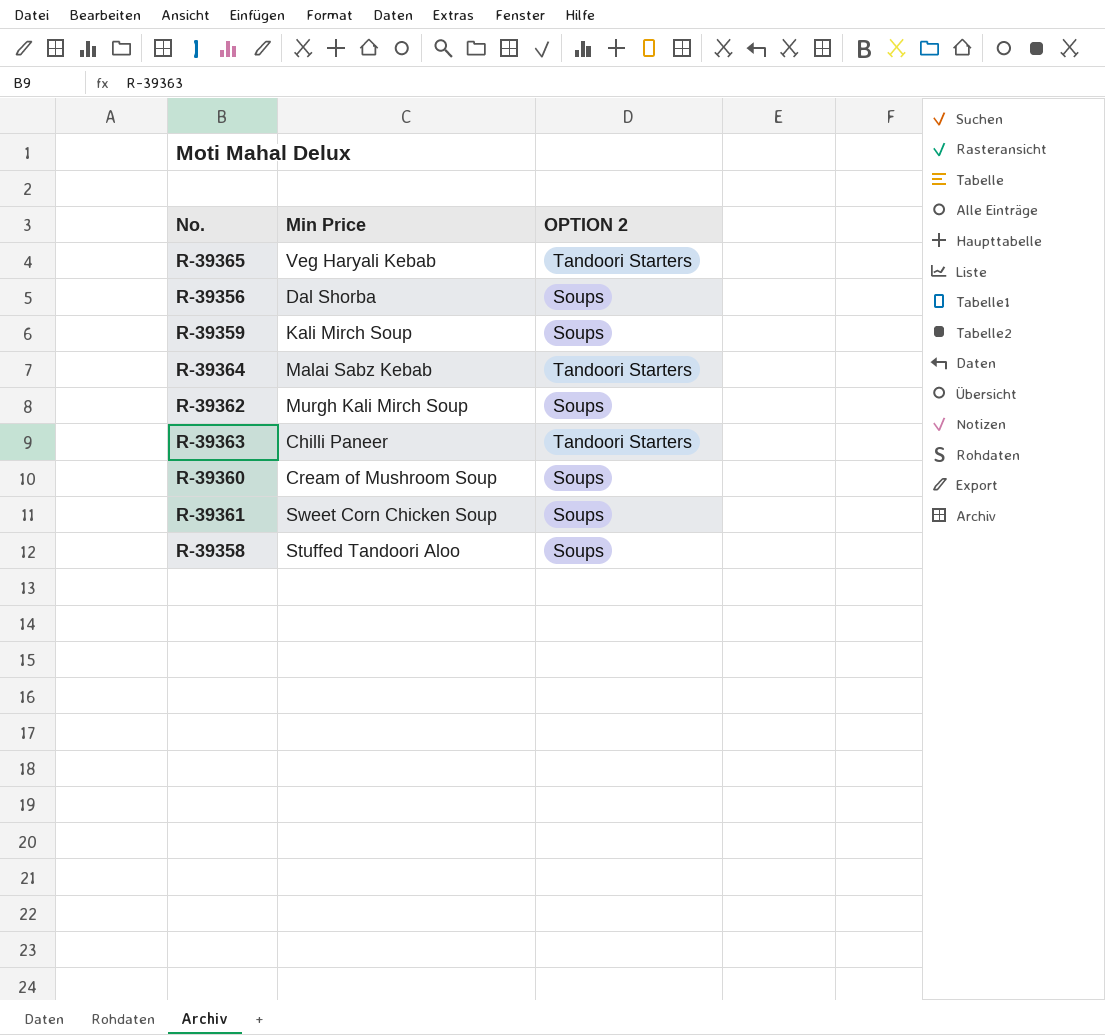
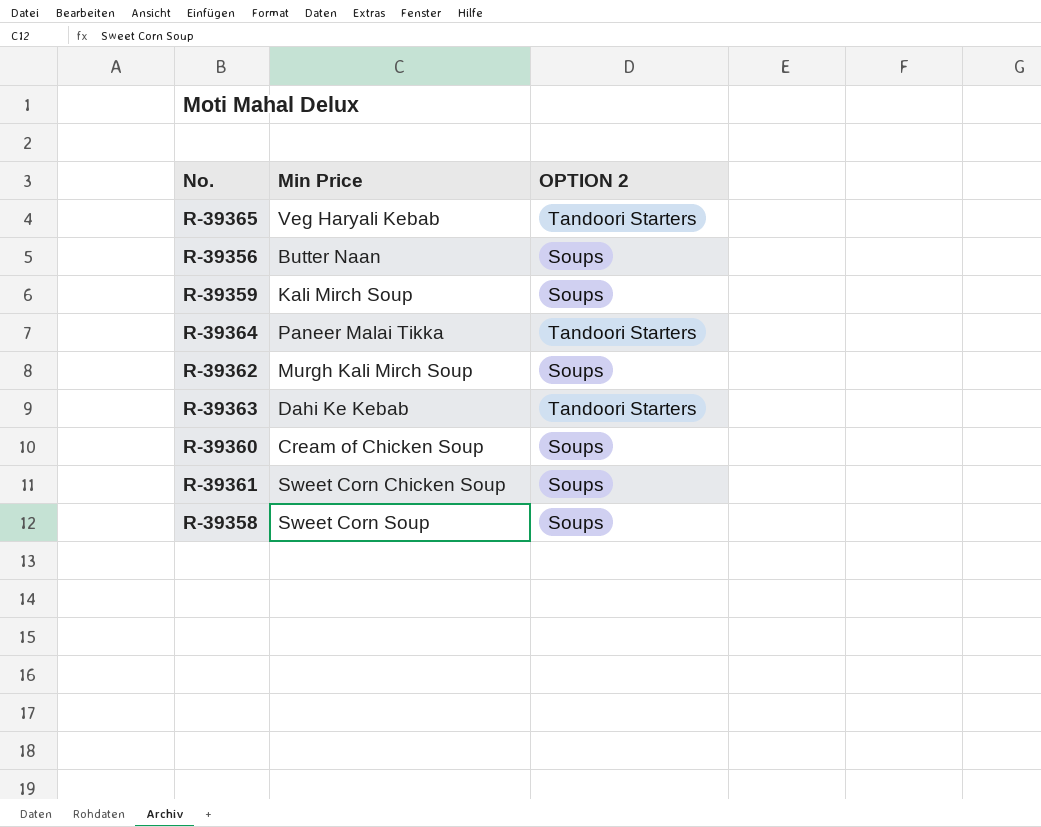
R-39356 | Min Price: Dal Shorba -> Butter Naan
R-39364 | Min Price: Malai Sabz Kebab -> Paneer Malai Tikka
R-39363 | Min Price: Chilli Paneer -> Dahi Ke Kebab
R-39360 | Min Price: Cream of Mushroom Soup -> Cream of Chicken Soup
R-39358 | Min Price: Stuffed Tandoori Aloo -> Sweet Corn Soup

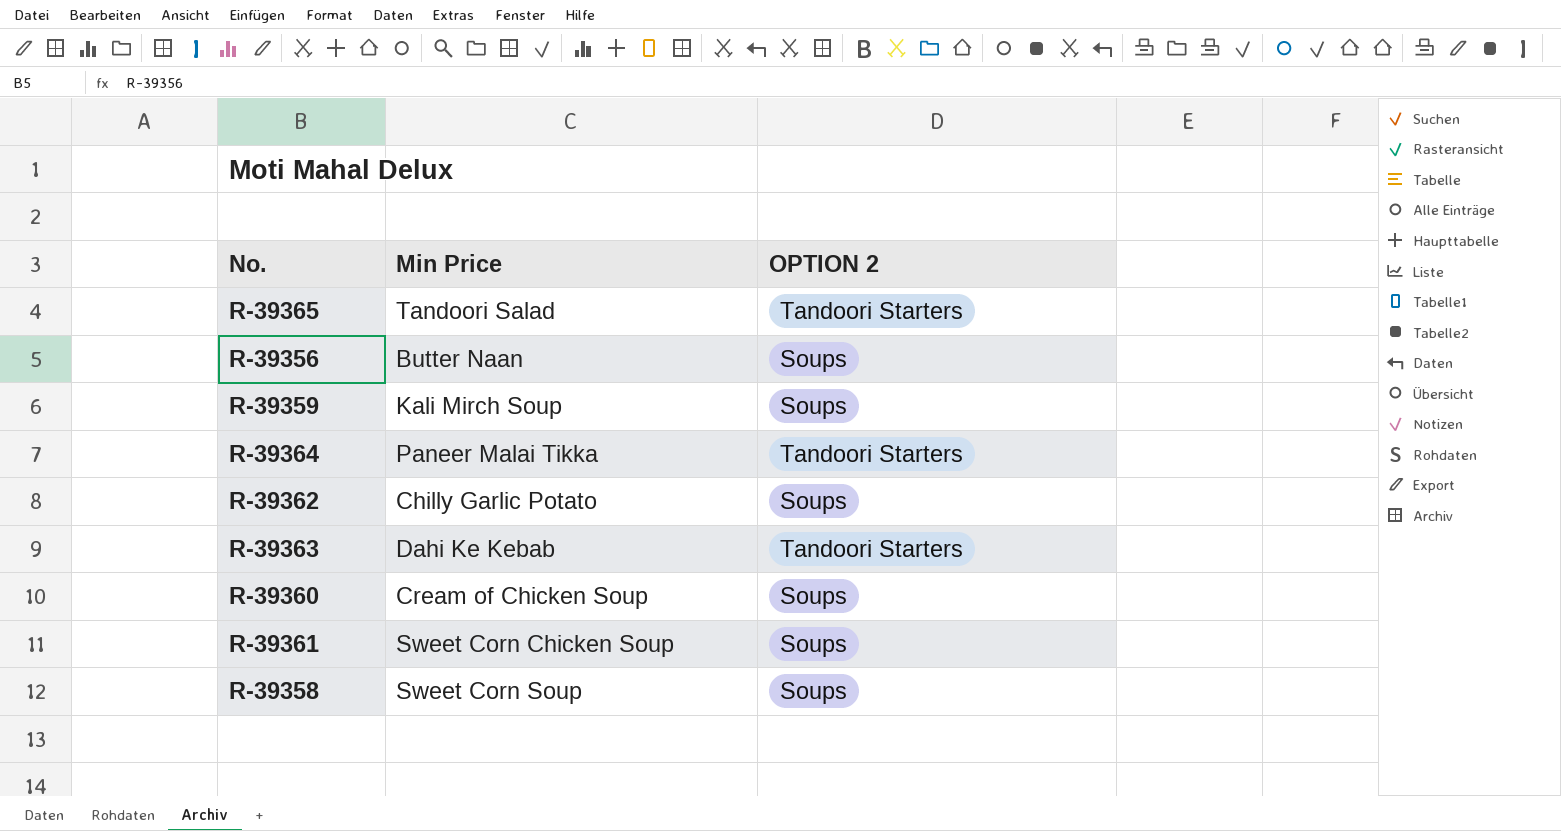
R-39365 | Min Price: Veg Haryali Kebab -> Tandoori Salad
R-39362 | Min Price: Murgh Kali Mirch Soup -> Chilly Garlic Potato

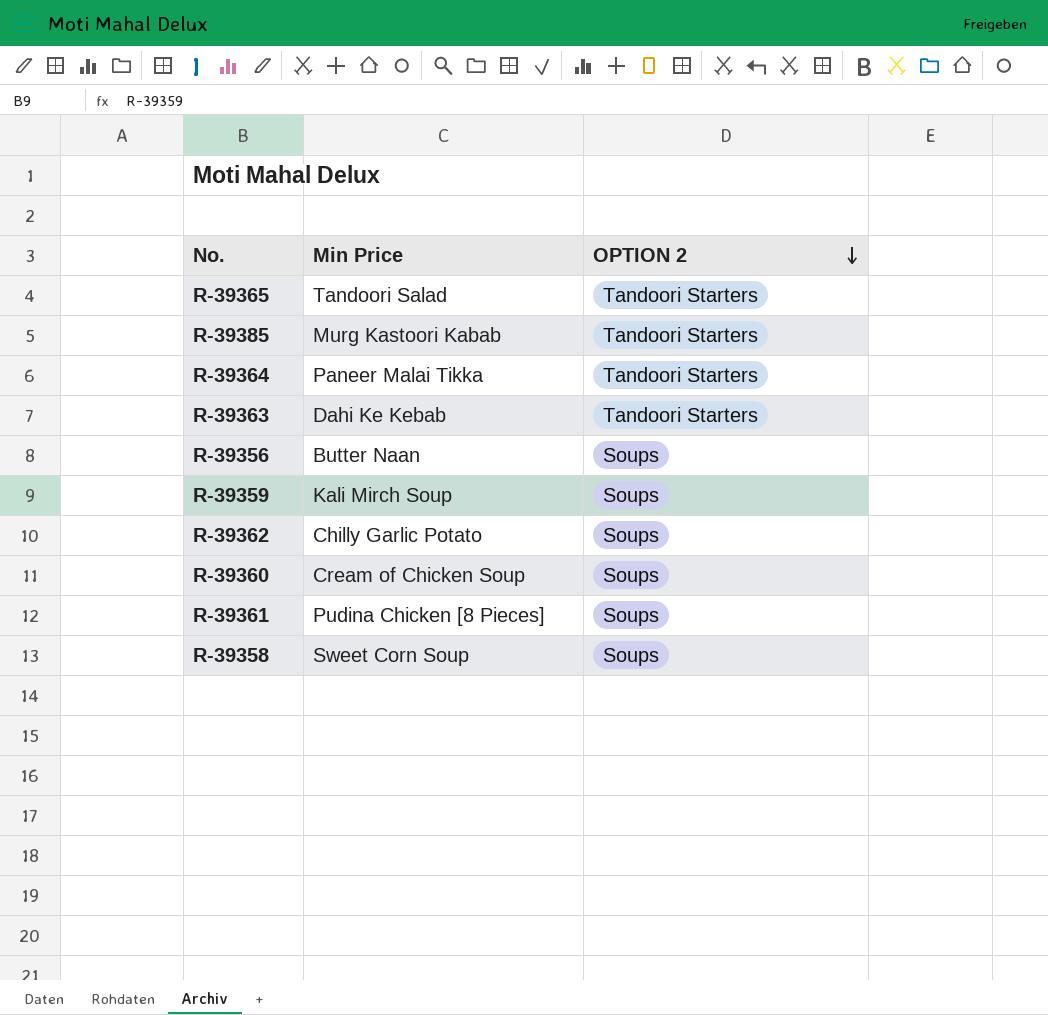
row order: none -> OPTION 2 descending
row R-39385: none -> Murg Kastoori Kabab | Tandoori Starters
R-39361 | Min Price: Sweet Corn Chicken Soup -> Pudina Chicken [8 Pieces]

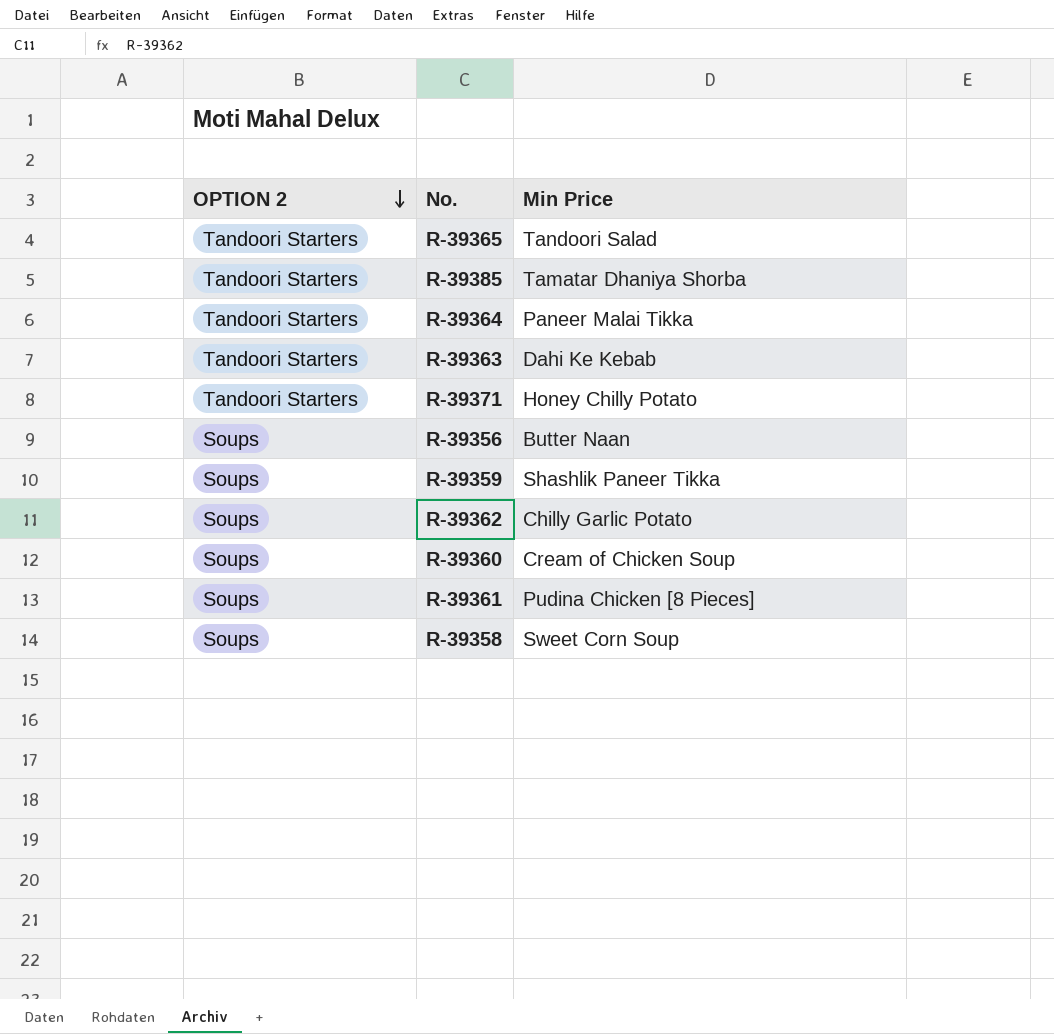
column OPTION 2 | position: 3 -> 1
R-39385 | Min Price: Murg Kastoori Kabab -> Tamatar Dhaniya Shorba
row R-39371: none -> Tandoori Starters | Honey Chilly Potato
R-39359 | Min Price: Kali Mirch Soup -> Shashlik Paneer Tikka

